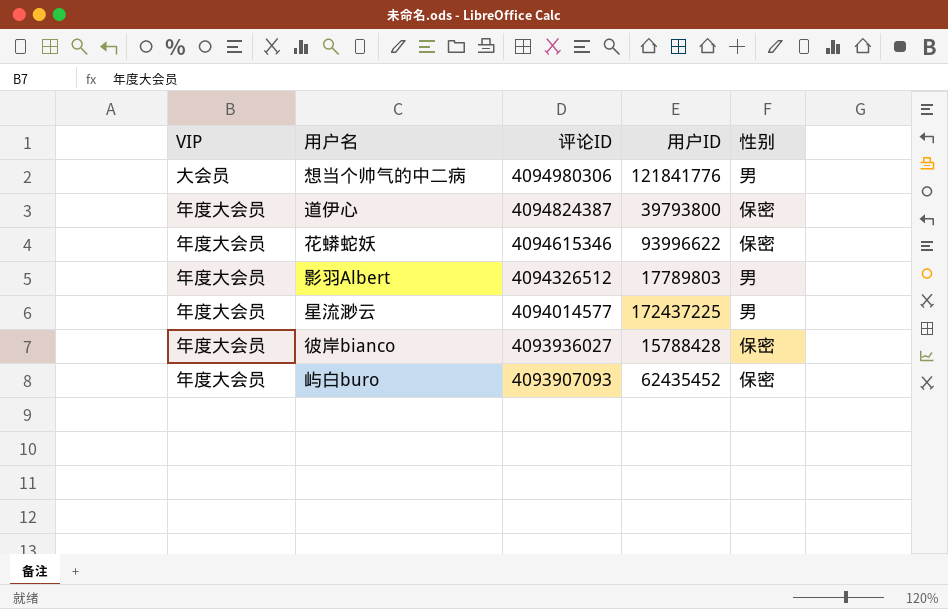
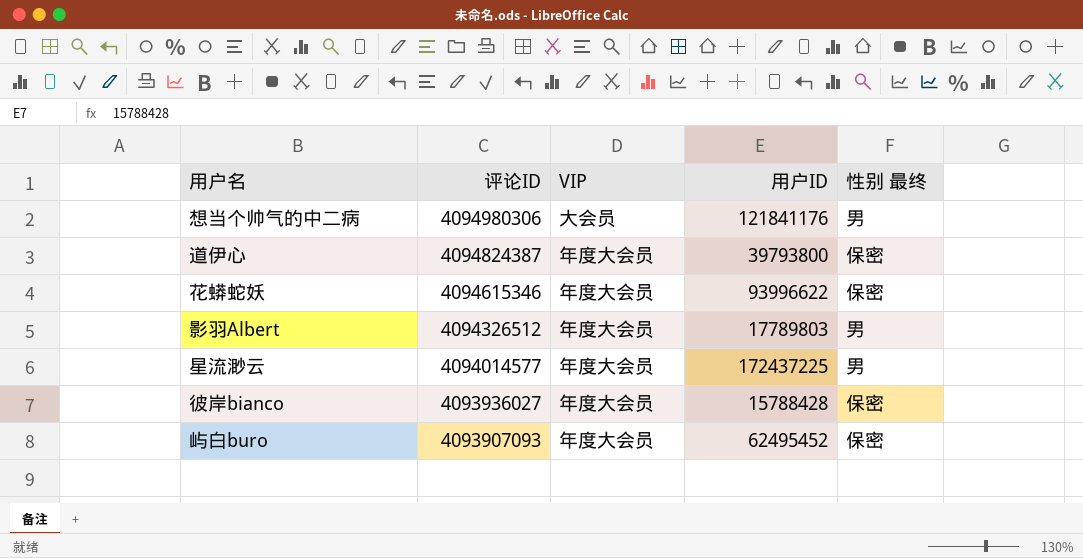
column VIP | position: 1 -> 3
column name: 性别 -> 性别 最终
想当个帅气的中二病 | 用户ID: 121841776 -> 121841176
屿白buro | 用户ID: 62435452 -> 62495452

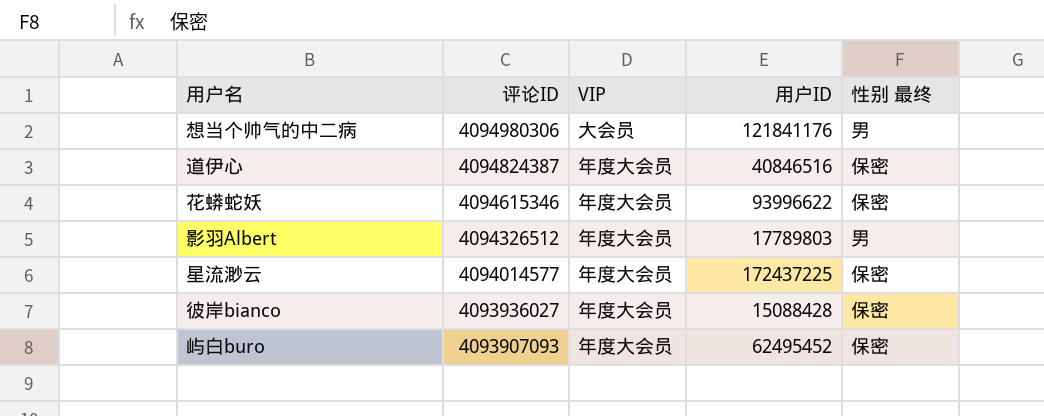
道伊心 | 用户ID: 39793800 -> 40846516
星流渺云 | 性别 最终: 男 -> 保密
彼岸bianco | 用户ID: 15788428 -> 15088428

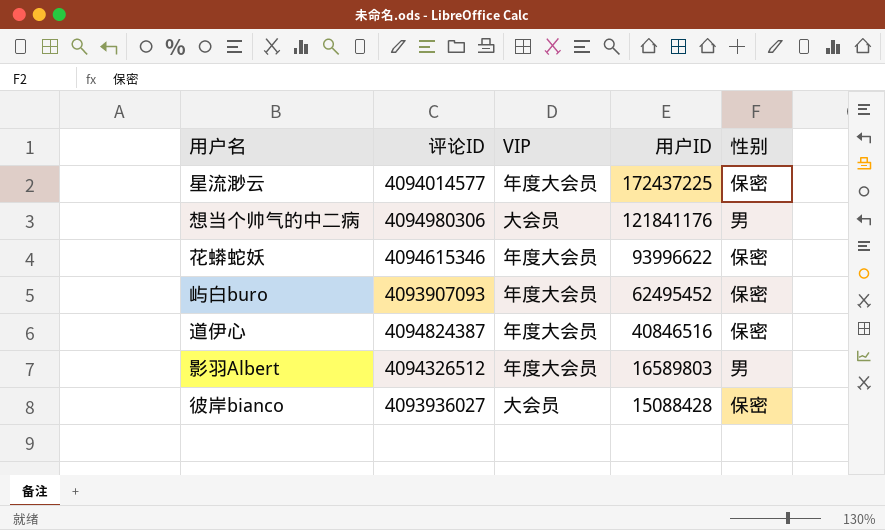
row order: 评论ID descending -> 用户ID descending
column name: 性别 最终 -> 性别
影羽Albert | 用户ID: 17789803 -> 16589803
彼岸bianco | VIP: 年度大会员 -> 大会员

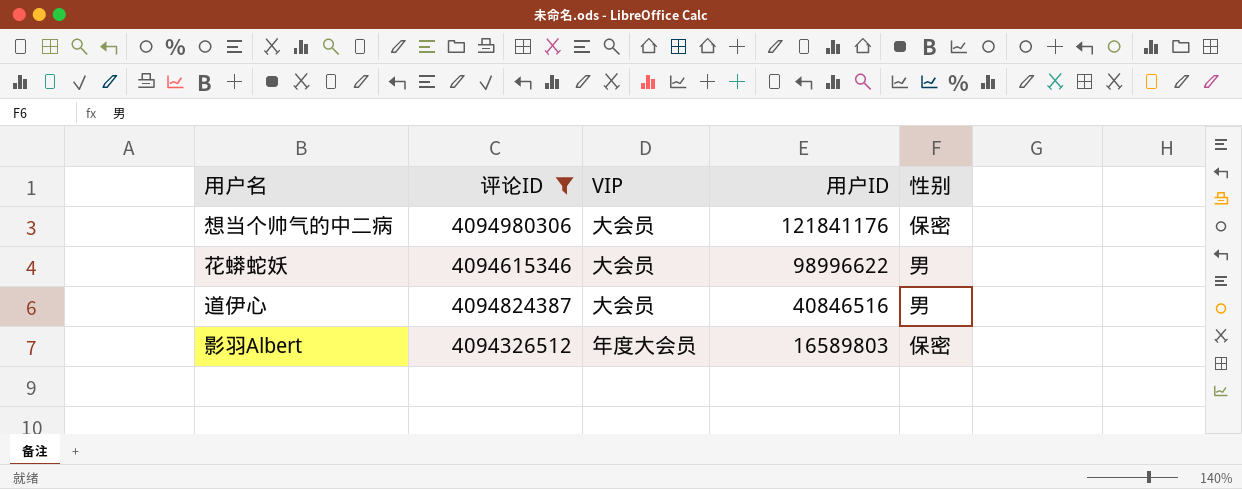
filter: none -> 评论ID >= 4094326512
想当个帅气的中二病 | 性别: 男 -> 保密
花蟒蛇妖 | VIP: 年度大会员 -> 大会员
花蟒蛇妖 | 用户ID: 93996622 -> 98996622
花蟒蛇妖 | 性别: 保密 -> 男
道伊心 | VIP: 年度大会员 -> 大会员
道伊心 | 性别: 保密 -> 男
影羽Albert | 性别: 男 -> 保密

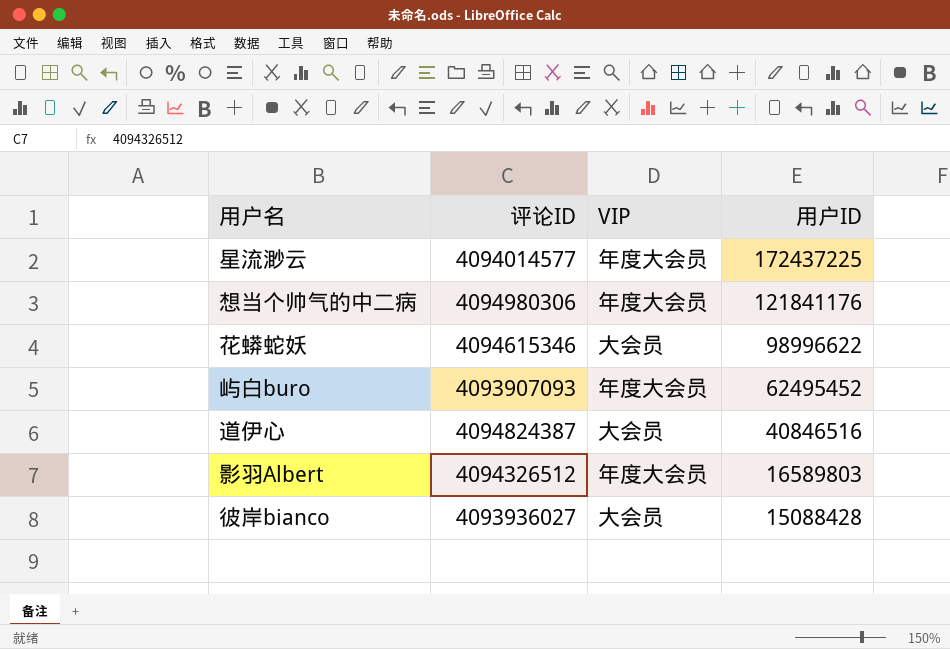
filter: 评论ID >= 4094326512 -> none
column 性别 | position: 5 -> none
想当个帅气的中二病 | VIP: 大会员 -> 年度大会员

